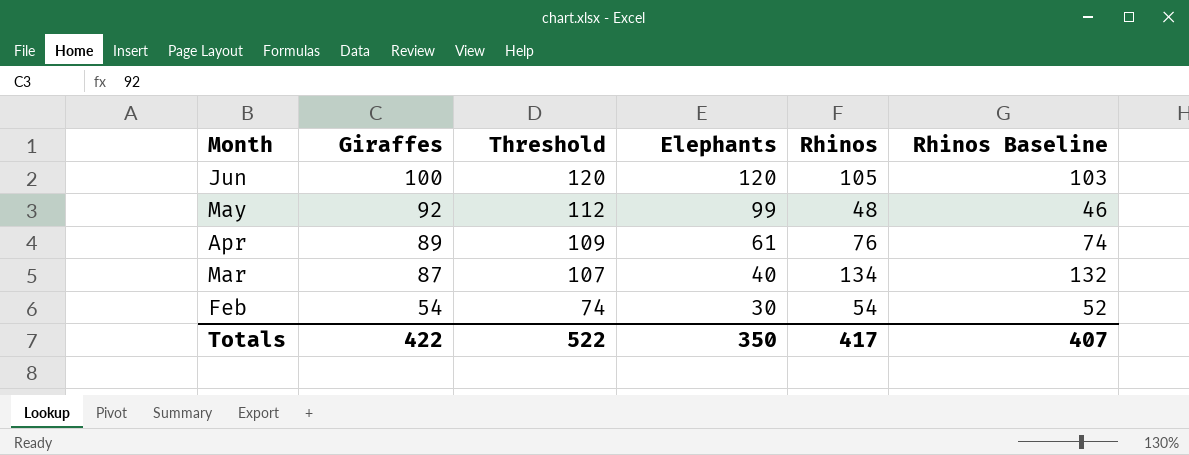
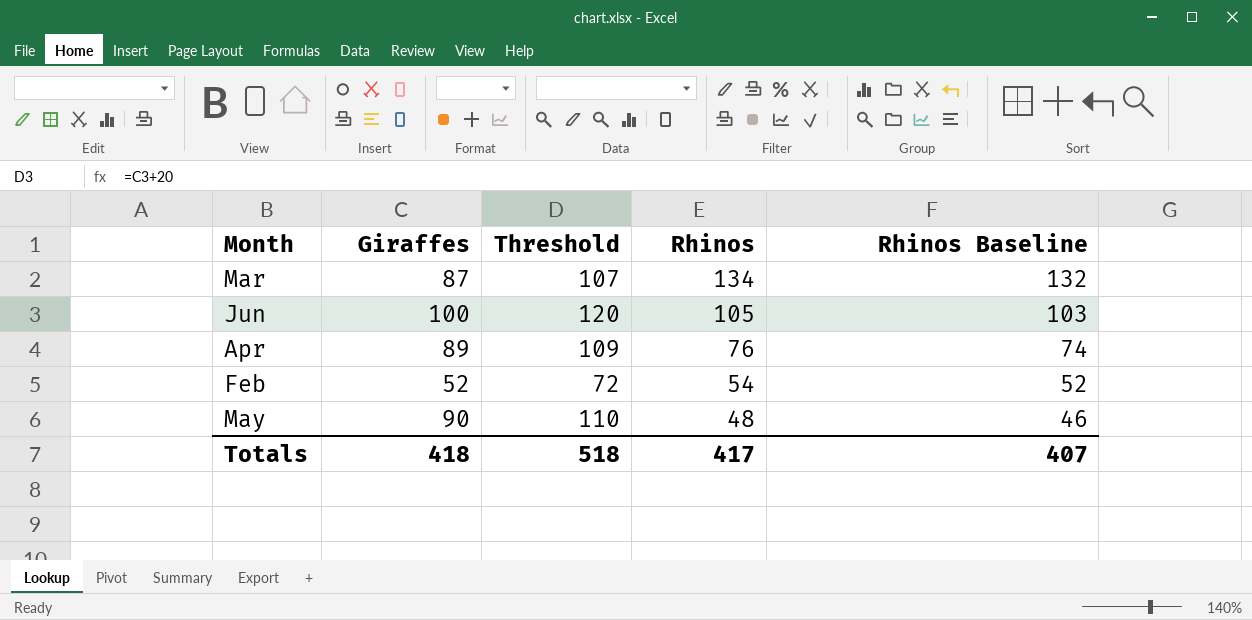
row order: Month descending -> Rhinos descending
column Elephants | position: 4 -> none
Feb | Giraffes: 54 -> 52
Feb | Threshold: 74 -> 72
May | Giraffes: 92 -> 90
May | Threshold: 112 -> 110
Totals | Giraffes: 422 -> 418
Totals | Threshold: 522 -> 518

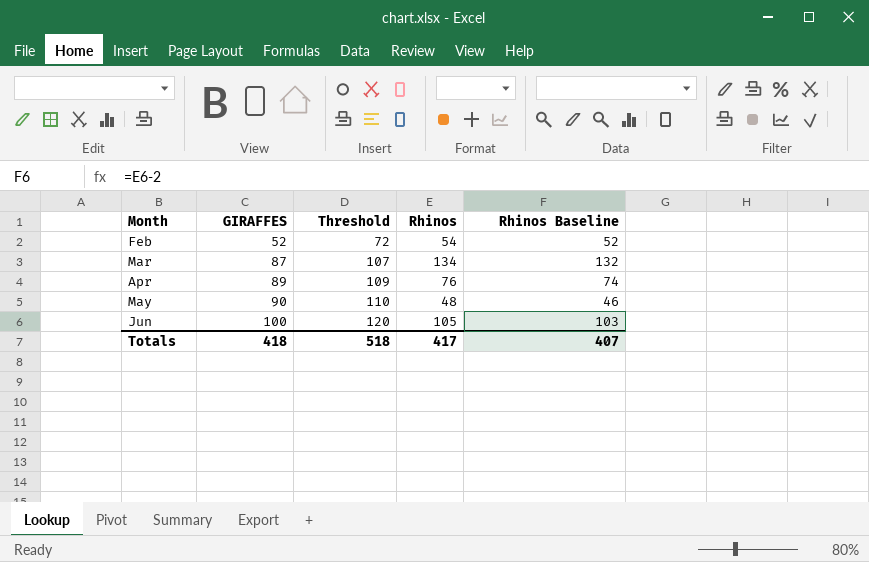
row order: Rhinos descending -> Month ascending
column name: Giraffes -> GIRAFFES

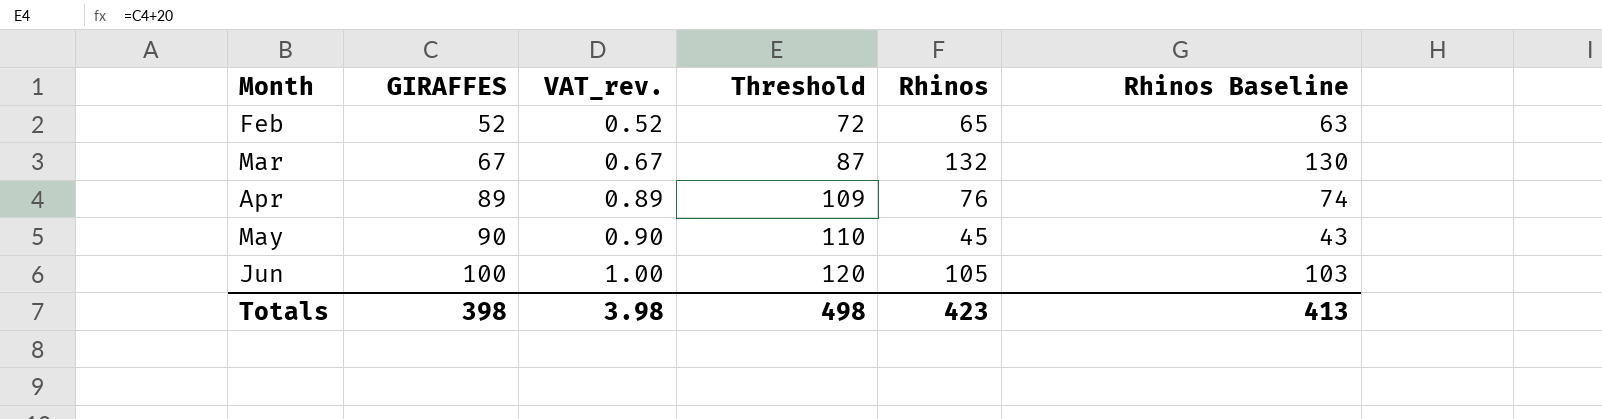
column VAT_rev. | formula: none -> [GIRAFFES] * 0.01
Feb | Rhinos: 54 -> 65
Feb | Rhinos Baseline: 52 -> 63
Mar | GIRAFFES: 87 -> 67
Mar | Threshold: 107 -> 87
Mar | Rhinos: 134 -> 132
Mar | Rhinos Baseline: 132 -> 130
May | Rhinos: 48 -> 45
May | Rhinos Baseline: 46 -> 43
Totals | GIRAFFES: 418 -> 398
Totals | Threshold: 518 -> 498
Totals | Rhinos: 417 -> 423
Totals | Rhinos Baseline: 407 -> 413

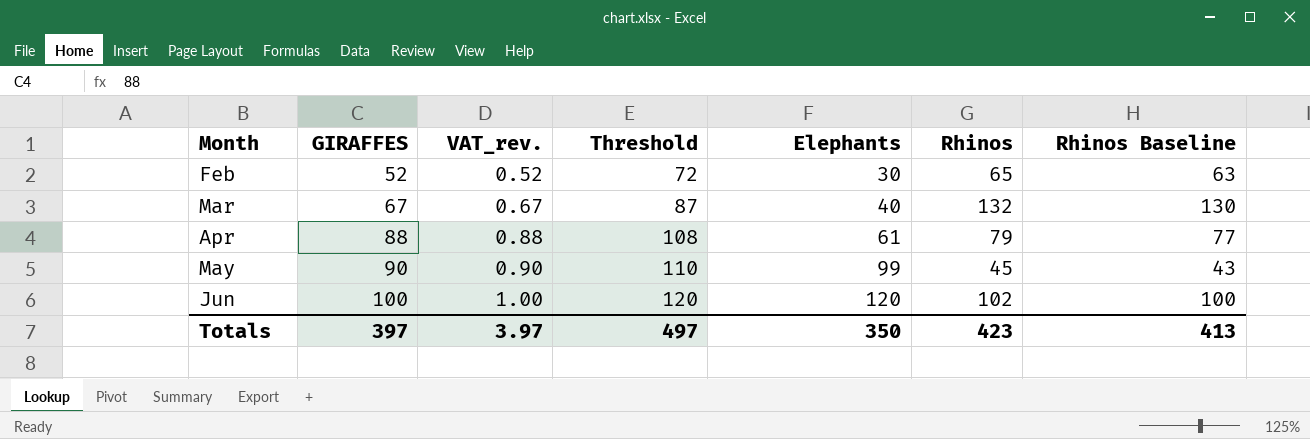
column Elephants | position: none -> 5
Apr | GIRAFFES: 89 -> 88
Apr | VAT_rev.: 0.89 -> 0.88
Apr | Threshold: 109 -> 108
Apr | Rhinos: 76 -> 79
Apr | Rhinos Baseline: 74 -> 77
Jun | Rhinos: 105 -> 102
Jun | Rhinos Baseline: 103 -> 100
Totals | GIRAFFES: 398 -> 397
Totals | VAT_rev.: 3.98 -> 3.97
Totals | Threshold: 498 -> 497

